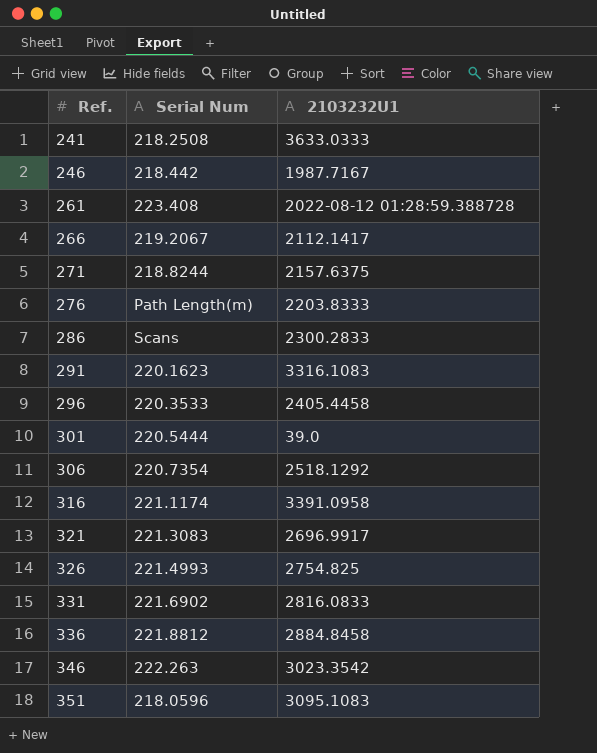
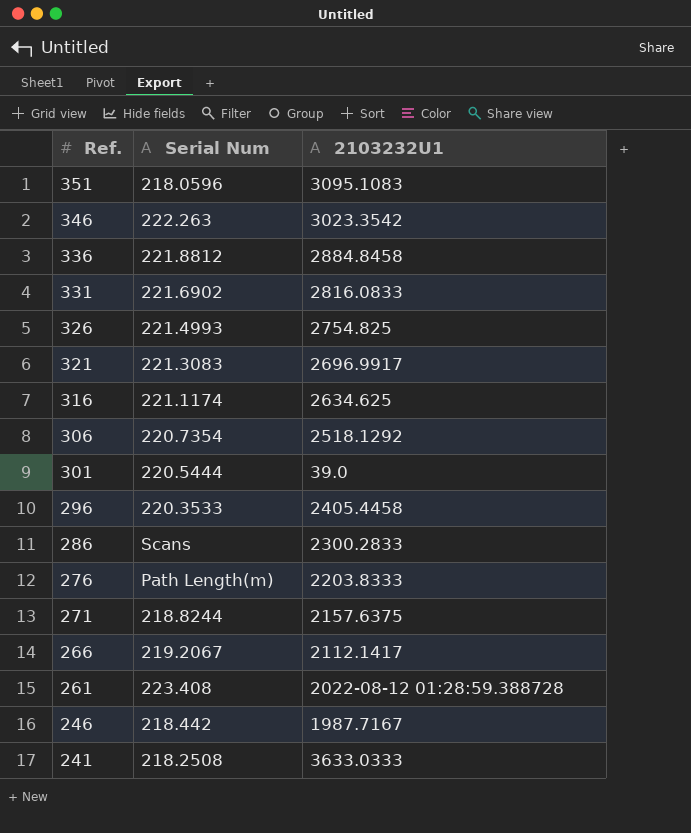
row order: Ref. ascending -> Ref. descending
row 291: 220.1623 | 3316.1083 -> none
316 | 2103232U1: 3391.0958 -> 2634.625

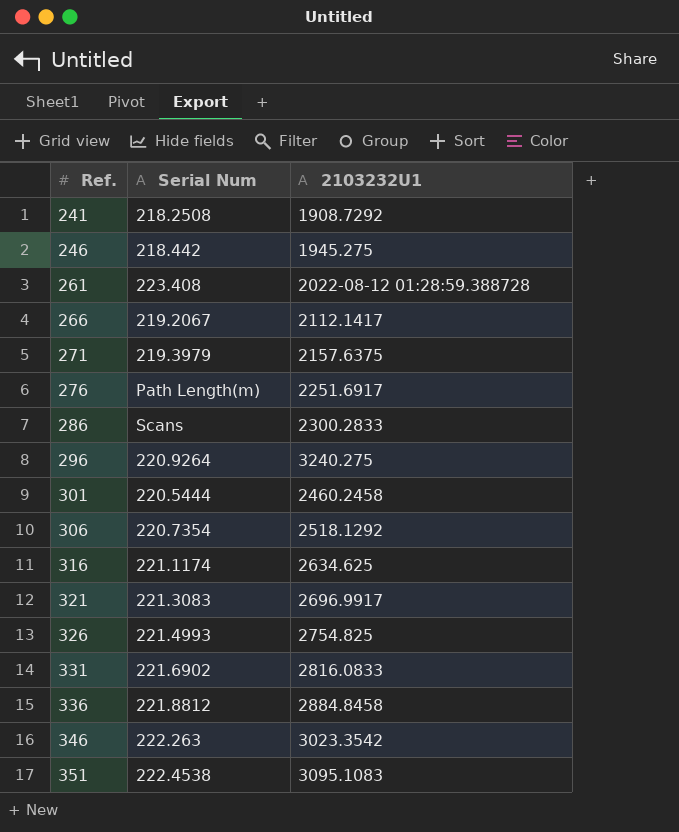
row order: Ref. descending -> Ref. ascending
241 | 2103232U1: 3633.0333 -> 1908.7292
246 | 2103232U1: 1987.7167 -> 1945.275
271 | Serial Num: 218.8244 -> 219.3979
276 | 2103232U1: 2203.8333 -> 2251.6917
296 | Serial Num: 220.3533 -> 220.9264
296 | 2103232U1: 2405.4458 -> 3240.275
301 | 2103232U1: 39.0 -> 2460.2458
351 | Serial Num: 218.0596 -> 222.4538

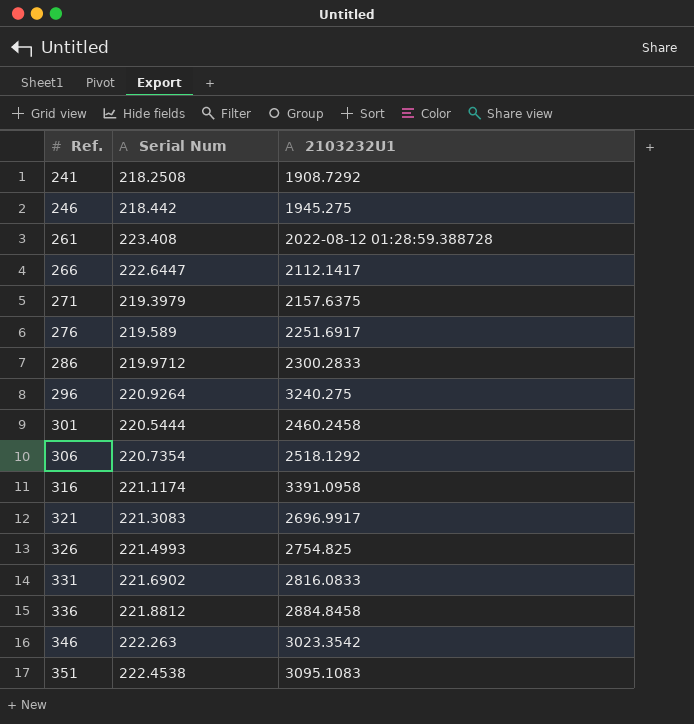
266 | Serial Num: 219.2067 -> 222.6447
276 | Serial Num: Path Length(m) -> 219.589
286 | Serial Num: Scans -> 219.9712
316 | 2103232U1: 2634.625 -> 3391.0958

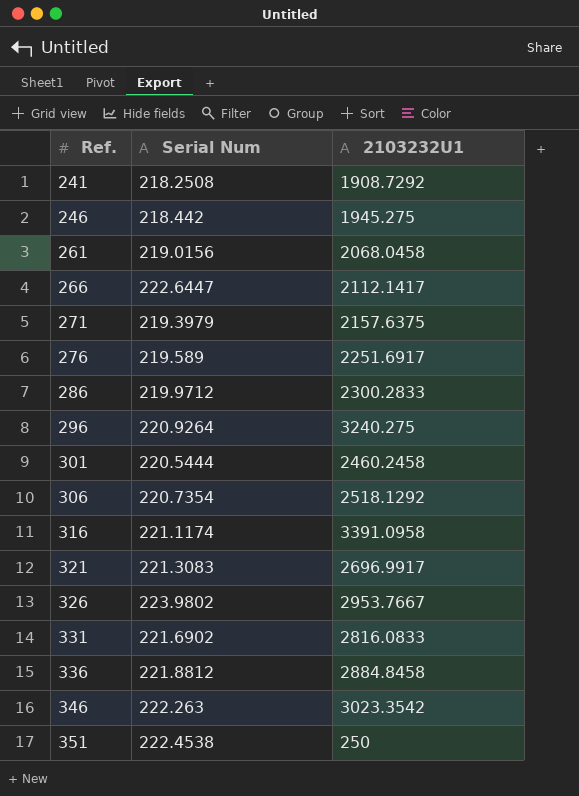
261 | Serial Num: 223.408 -> 219.0156
261 | 2103232U1: 2022-08-12 01:28:59.388728 -> 2068.0458
326 | Serial Num: 221.4993 -> 223.9802
326 | 2103232U1: 2754.825 -> 2953.7667
351 | 2103232U1: 3095.1083 -> 250

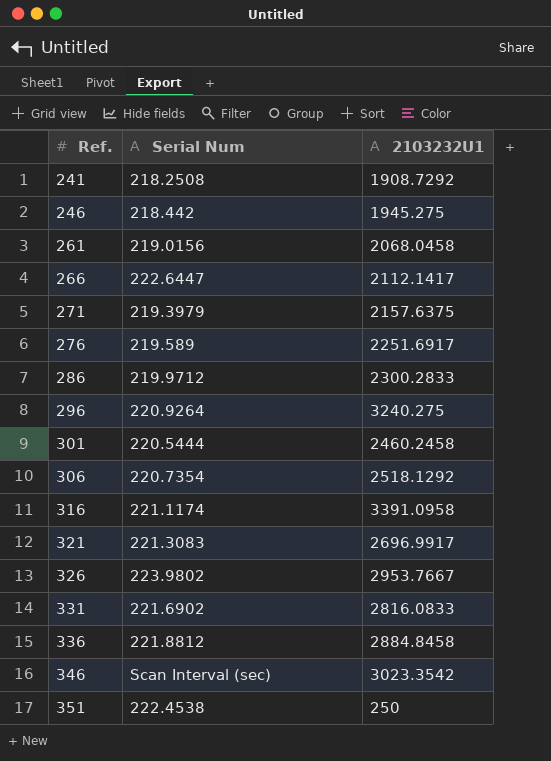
346 | Serial Num: 222.263 -> Scan Interval (sec)

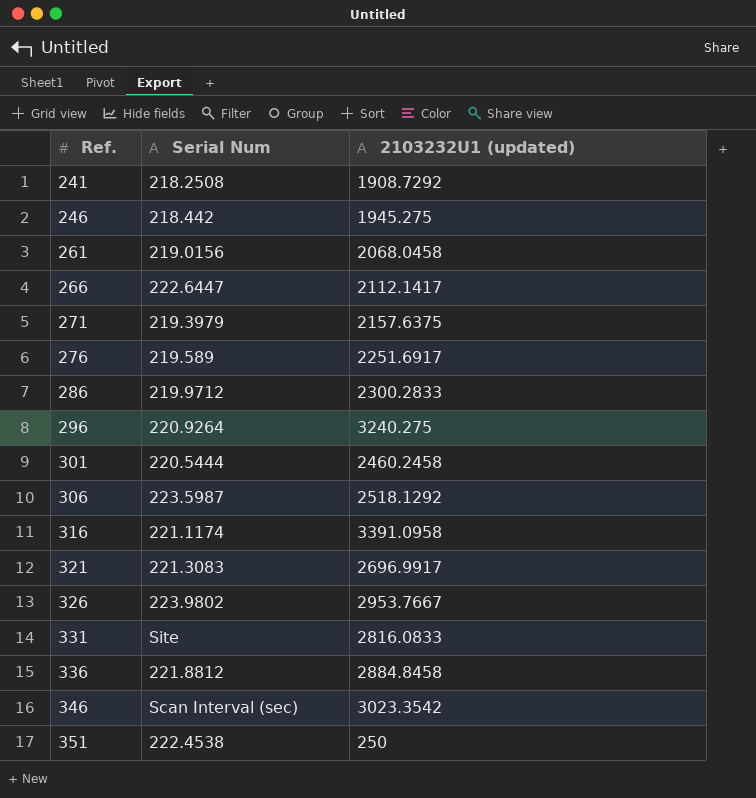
column name: 2103232U1 -> 2103232U1 (updated)
306 | Serial Num: 220.7354 -> 223.5987
331 | Serial Num: 221.6902 -> Site

